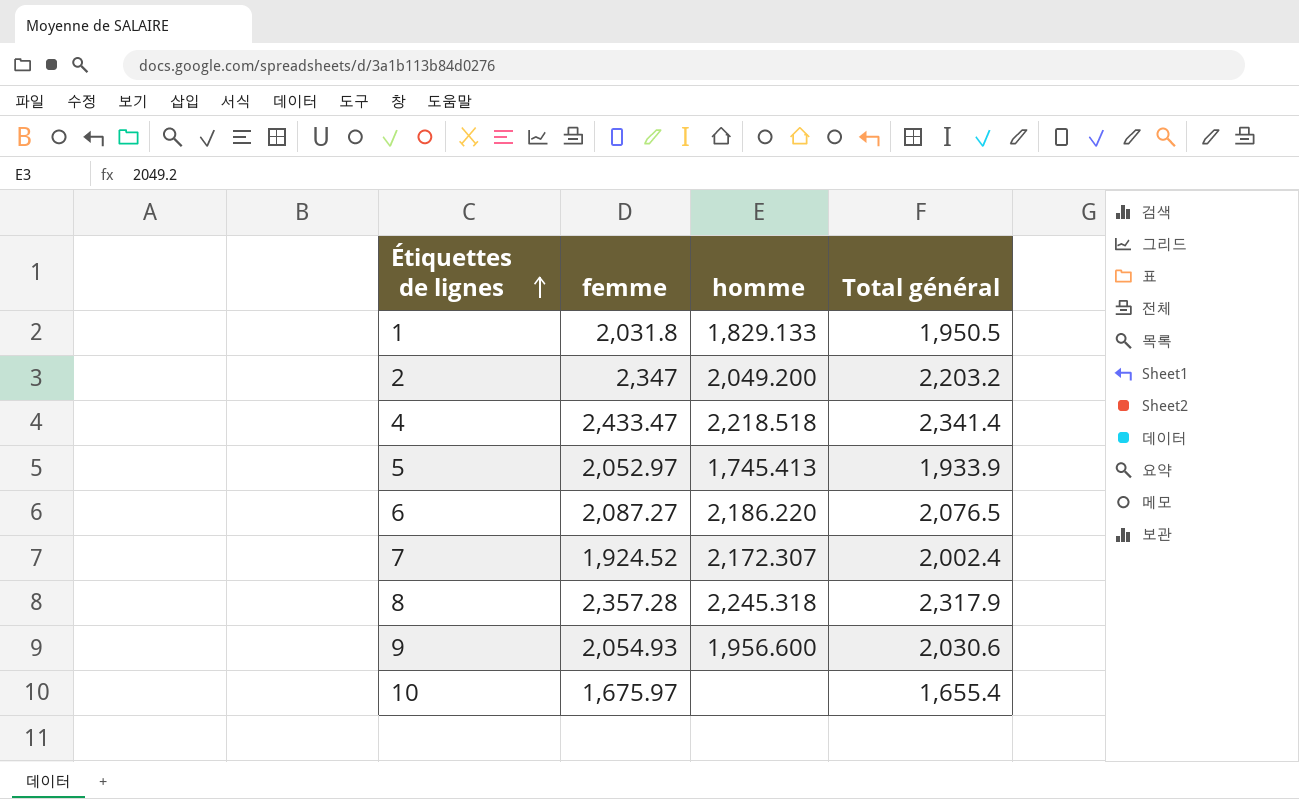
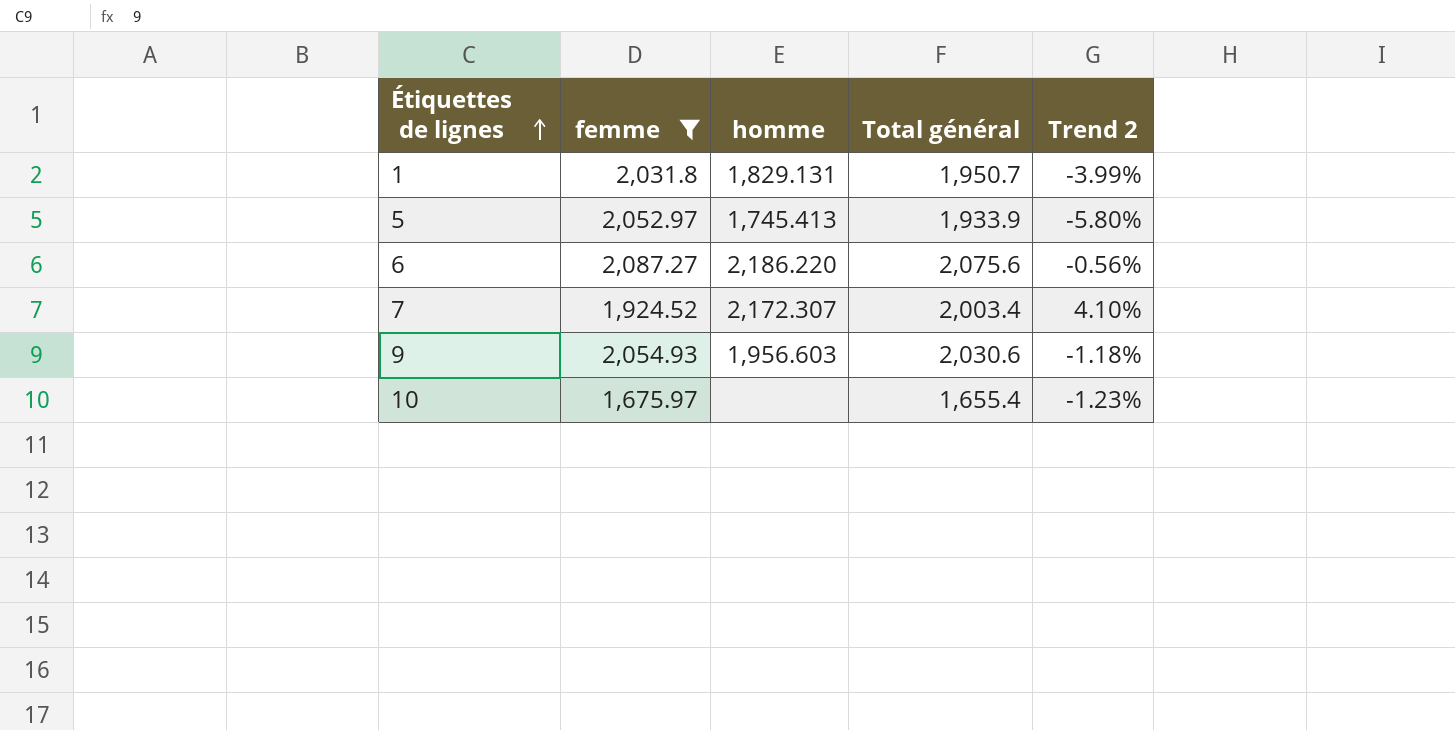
filter: none -> femme <= 2,087.27
column Trend 2 | formula: none -> ([Total général] - [femme]) / [femme]
1 | homme: 1,829.133 -> 1,829.131
1 | Total général: 1,950.5 -> 1,950.7
6 | Total général: 2,076.5 -> 2,075.6
7 | Total général: 2,002.4 -> 2,003.4
9 | homme: 1,956.600 -> 1,956.603

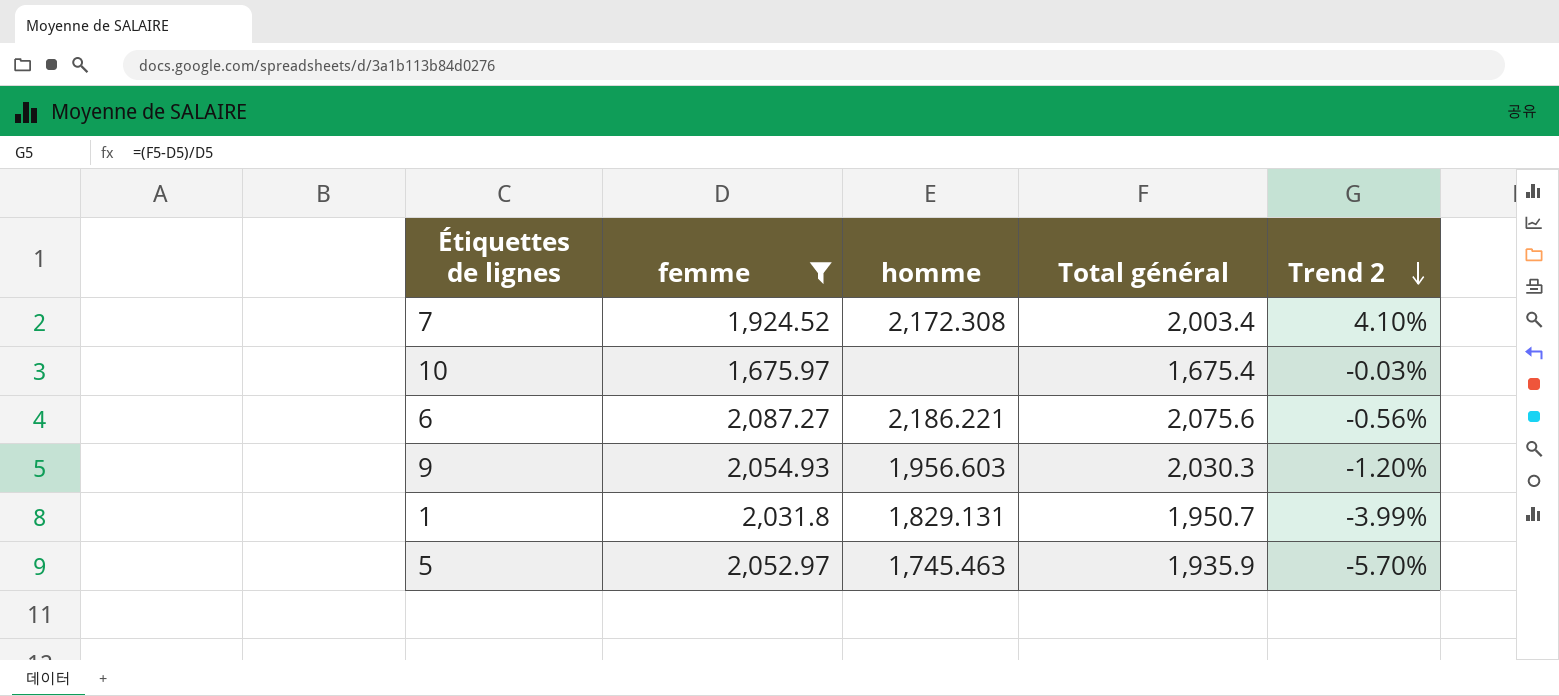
row order: Étiquettes de lignes ascending -> Trend 2 descending
7 | homme: 2,172.307 -> 2,172.308
10 | Total général: 1,655.4 -> 1,675.4
10 | Trend 2: -1.23% -> -0.03%
6 | homme: 2,186.220 -> 2,186.221
9 | Total général: 2,030.6 -> 2,030.3
9 | Trend 2: -1.18% -> -1.20%
5 | homme: 1,745.413 -> 1,745.463
5 | Total général: 1,933.9 -> 1,935.9
5 | Trend 2: -5.80% -> -5.70%

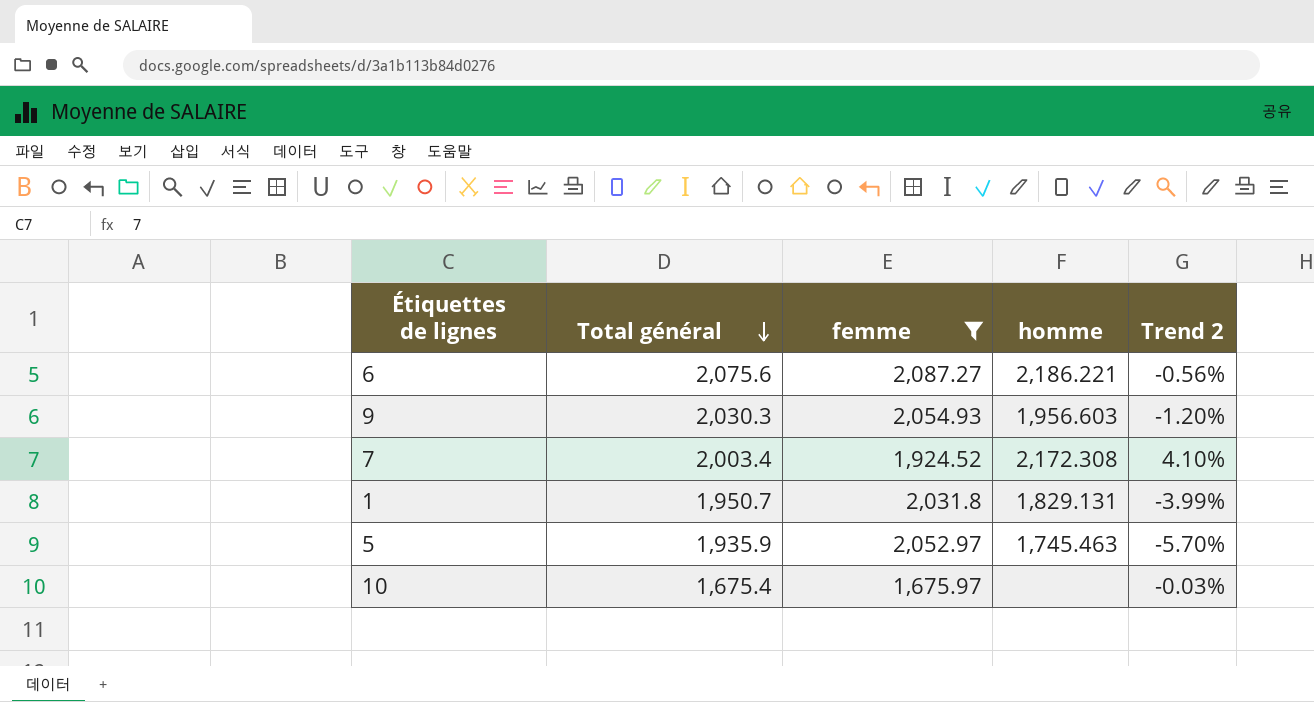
row order: Trend 2 descending -> Total général descending
column Total général | position: 4 -> 2

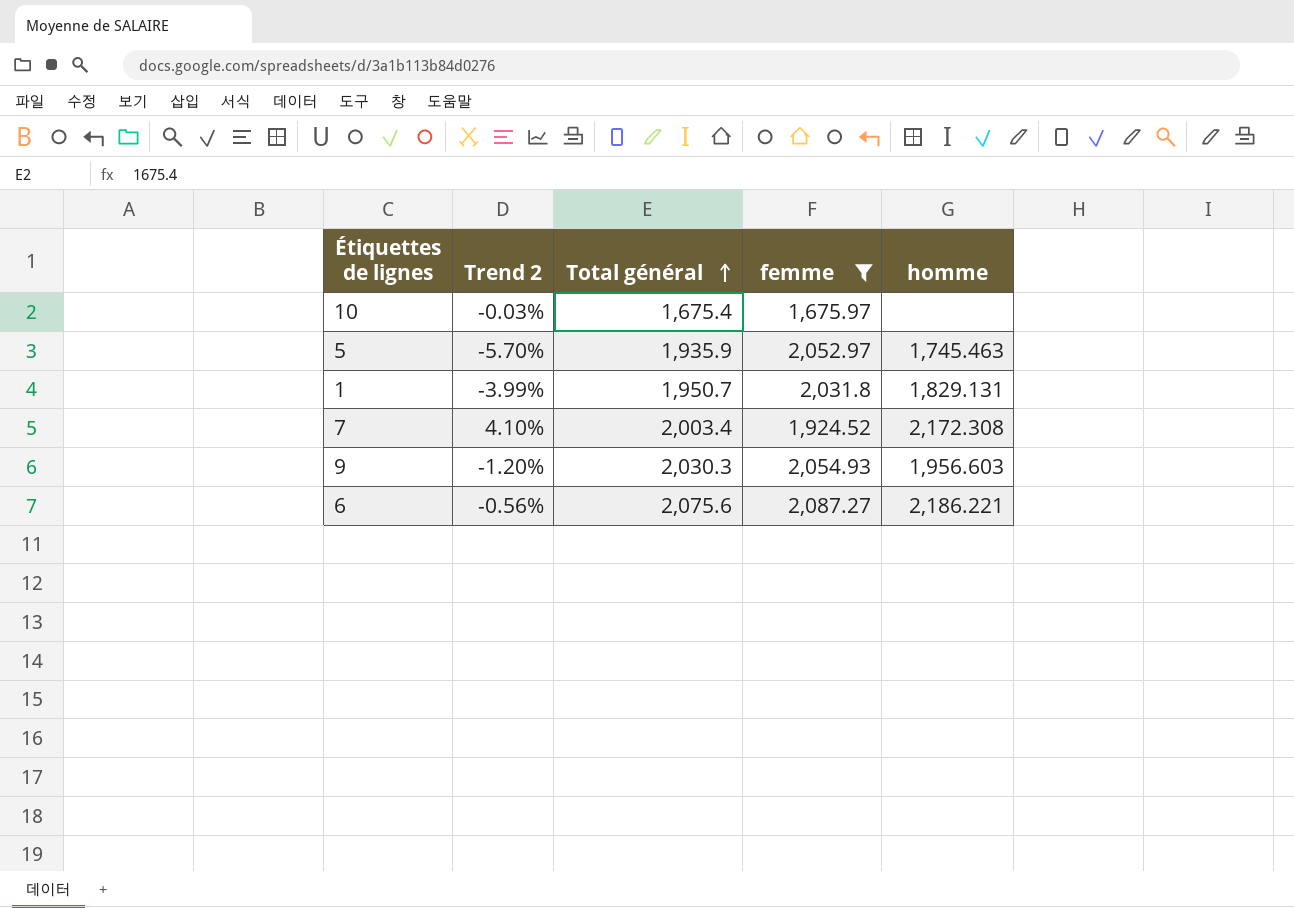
row order: Total général descending -> Total général ascending
column Trend 2 | position: 5 -> 2

